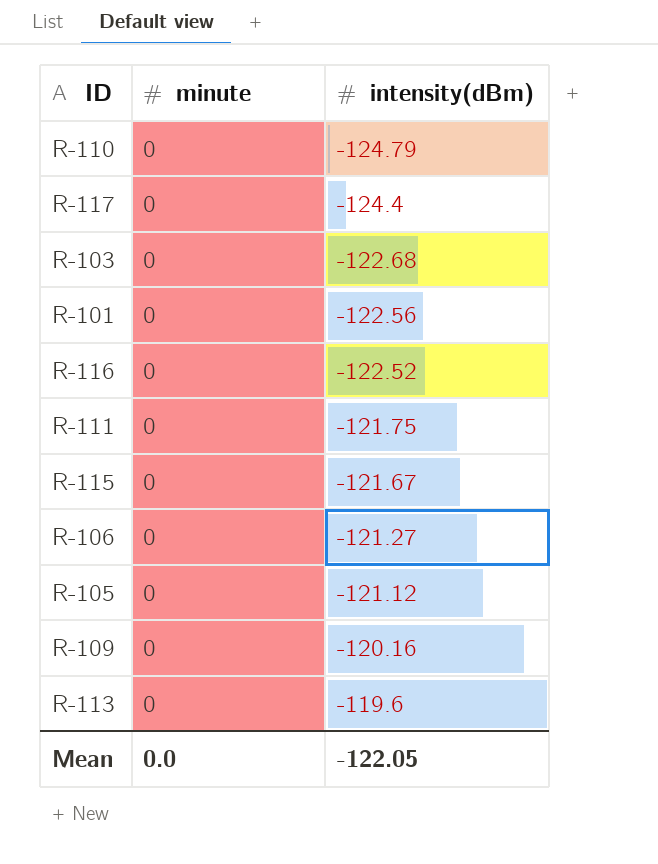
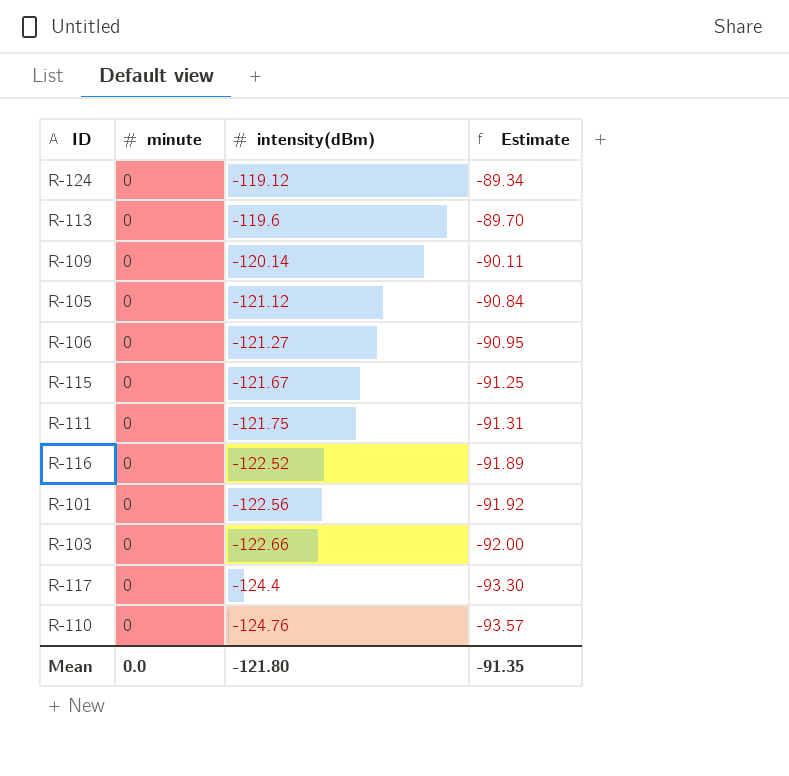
row order: intensity(dBm) ascending -> intensity(dBm) descending
column Estimate | formula: none -> [intensity(dBm)] * 0.75
row R-124: none -> 0 | -119.12 | -89.34
R-109 | intensity(dBm): -120.16 -> -120.14
R-103 | intensity(dBm): -122.68 -> -122.66
R-110 | intensity(dBm): -124.79 -> -124.76
Mean | intensity(dBm): -122.05 -> -121.80

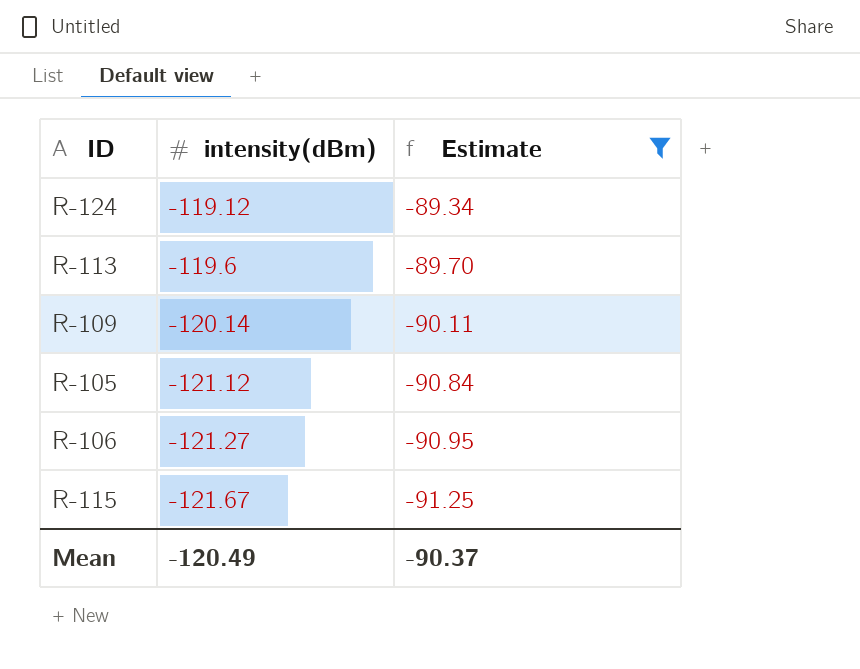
filter: none -> Estimate >= -91.25
column minute | position: 2 -> none
Mean | intensity(dBm): -121.80 -> -120.49
Mean | Estimate: -91.35 -> -90.37

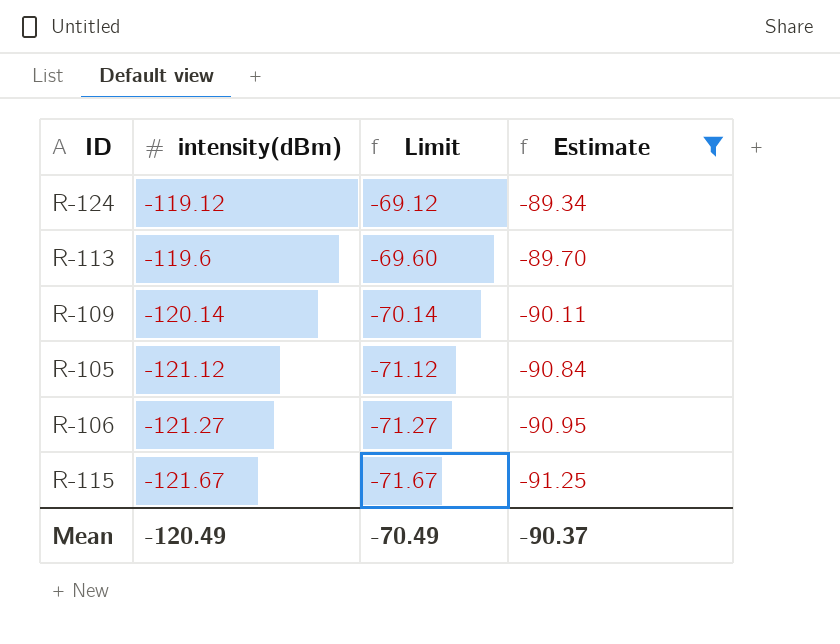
column Limit | formula: none -> [intensity(dBm)] + 50

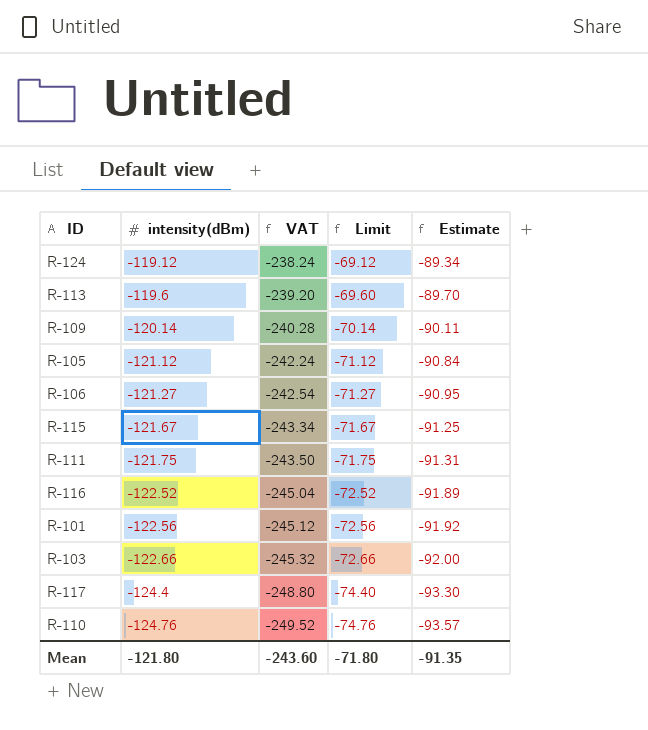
filter: Estimate >= -91.25 -> none
column VAT | formula: none -> [intensity(dBm)] * 2
Mean | intensity(dBm): -120.49 -> -121.80
Mean | Limit: -70.49 -> -71.80
Mean | Estimate: -90.37 -> -91.35

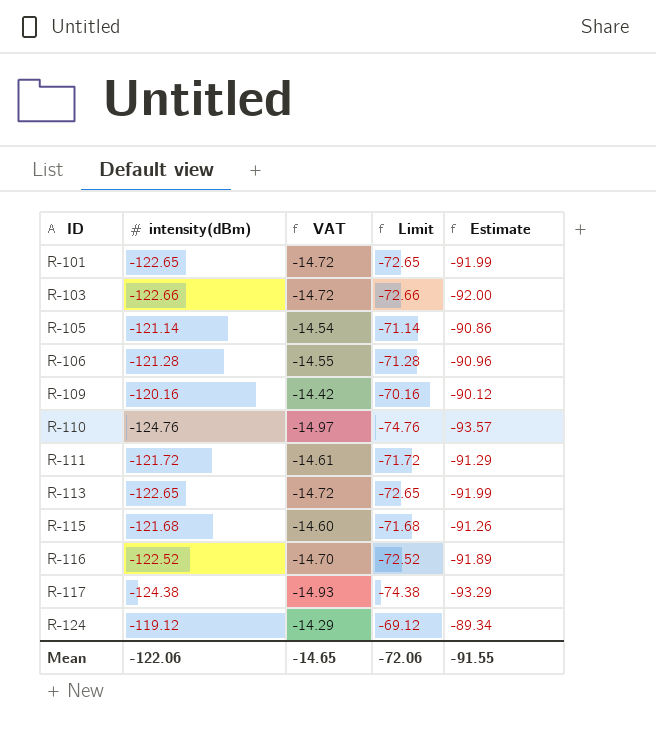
row order: intensity(dBm) descending -> ID ascending
column VAT | formula: [intensity(dBm)] * 2 -> [intensity(dBm)] * 0.12
R-101 | intensity(dBm): -122.56 -> -122.65
R-101 | Limit: -72.56 -> -72.65
R-101 | Estimate: -91.92 -> -91.99
R-105 | intensity(dBm): -121.12 -> -121.14
R-105 | Limit: -71.12 -> -71.14
R-105 | Estimate: -90.84 -> -90.86
R-106 | intensity(dBm): -121.27 -> -121.28
R-106 | Limit: -71.27 -> -71.28
R-106 | Estimate: -90.95 -> -90.96
R-109 | intensity(dBm): -120.14 -> -120.16
R-109 | Limit: -70.14 -> -70.16
R-109 | Estimate: -90.11 -> -90.12
R-111 | intensity(dBm): -121.75 -> -121.72
R-111 | Limit: -71.75 -> -71.72
R-111 | Estimate: -91.31 -> -91.29
R-113 | intensity(dBm): -119.6 -> -122.65
R-113 | Limit: -69.60 -> -72.65
R-113 | Estimate: -89.70 -> -91.99
R-115 | intensity(dBm): -121.67 -> -121.68
R-115 | Limit: -71.67 -> -71.68
R-115 | Estimate: -91.25 -> -91.26
R-117 | intensity(dBm): -124.4 -> -124.38
R-117 | Limit: -74.40 -> -74.38
R-117 | Estimate: -93.30 -> -93.29
Mean | intensity(dBm): -121.80 -> -122.06
Mean | VAT: -243.60 -> -14.65
Mean | Limit: -71.80 -> -72.06
Mean | Estimate: -91.35 -> -91.55

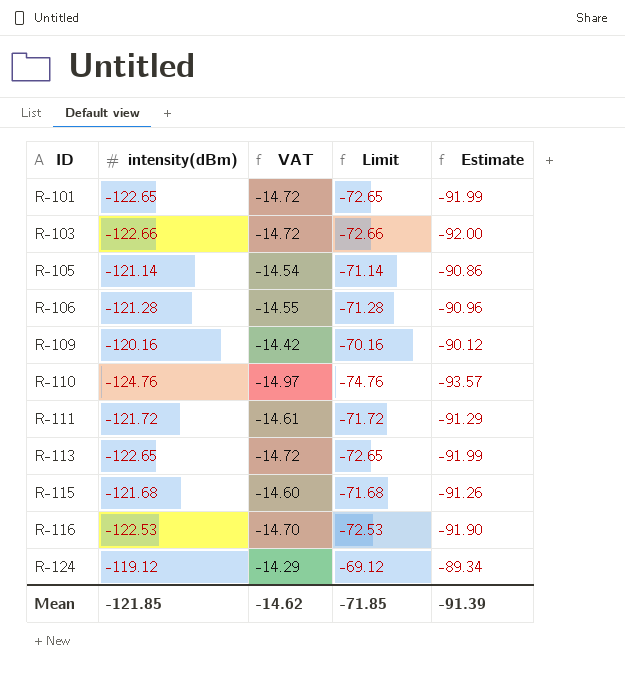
row R-117: -124.38 | -14.93 | -74.38 | -93.29 -> none
R-116 | intensity(dBm): -122.52 -> -122.53
R-116 | Limit: -72.52 -> -72.53
R-116 | Estimate: -91.89 -> -91.90
Mean | intensity(dBm): -122.06 -> -121.85
Mean | VAT: -14.65 -> -14.62
Mean | Limit: -72.06 -> -71.85
Mean | Estimate: -91.55 -> -91.39

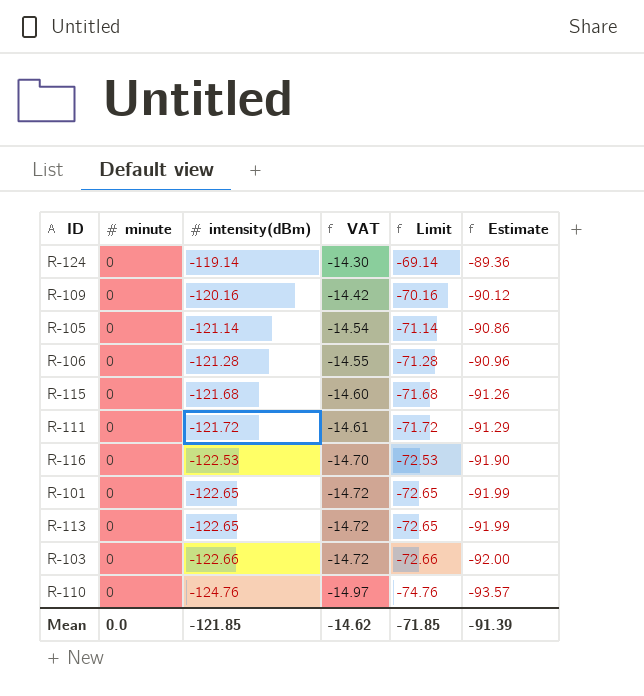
row order: ID ascending -> intensity(dBm) descending
column minute | position: none -> 2
R-124 | intensity(dBm): -119.12 -> -119.14
R-124 | VAT: -14.29 -> -14.30
R-124 | Limit: -69.12 -> -69.14
R-124 | Estimate: -89.34 -> -89.36

